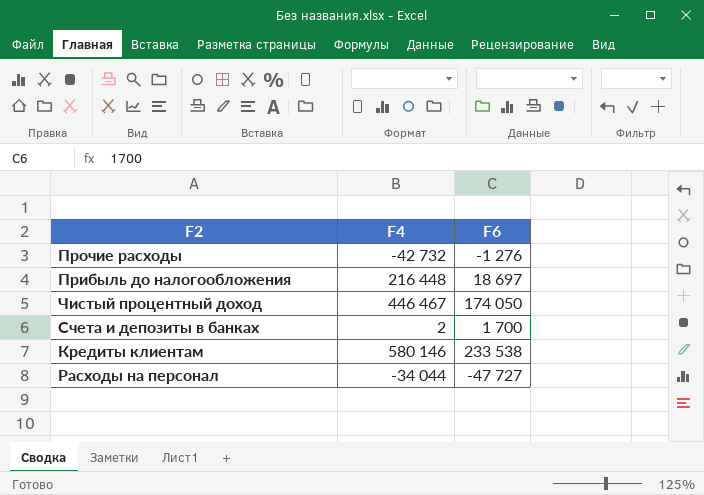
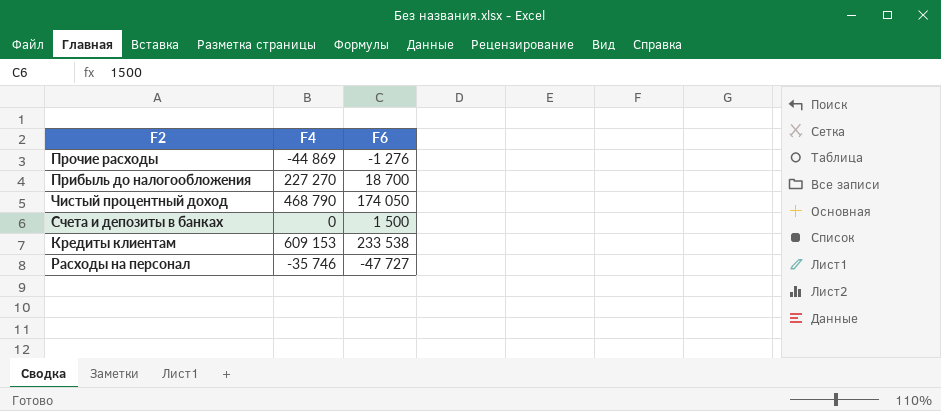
Прочие расходы | F4: -42 732 -> -44 869
Прибыль до налогообложения | F4: 216 448 -> 227 270
Прибыль до налогообложения | F6: 18 697 -> 18 700
Чистый процентный доход | F4: 446 467 -> 468 790
Счета и депозиты в банках | F4: 2 -> 0
Счета и депозиты в банках | F6: 1 700 -> 1 500
Кредиты клиентам | F4: 580 146 -> 609 153
Расходы на персонал | F4: -34 044 -> -35 746

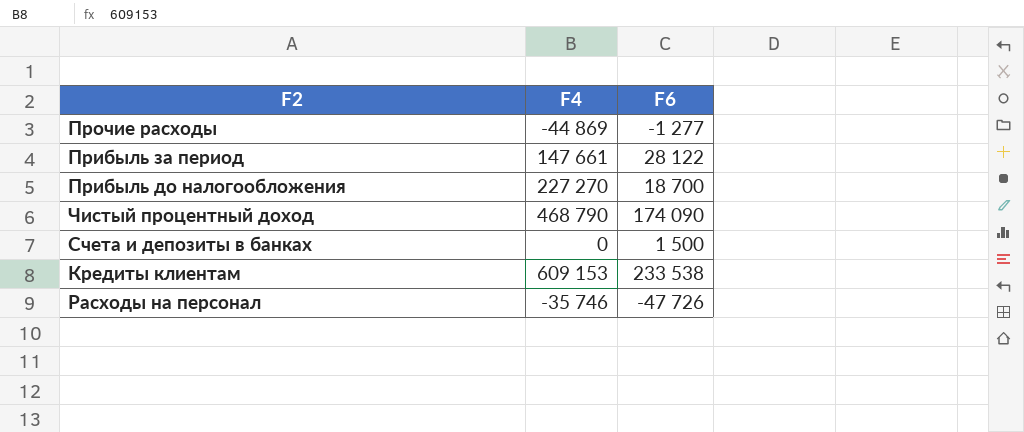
Прочие расходы | F6: -1 276 -> -1 277
row Прибыль за период: none -> 147 661 | 28 122
Чистый процентный доход | F6: 174 050 -> 174 090
Расходы на персонал | F6: -47 727 -> -47 726

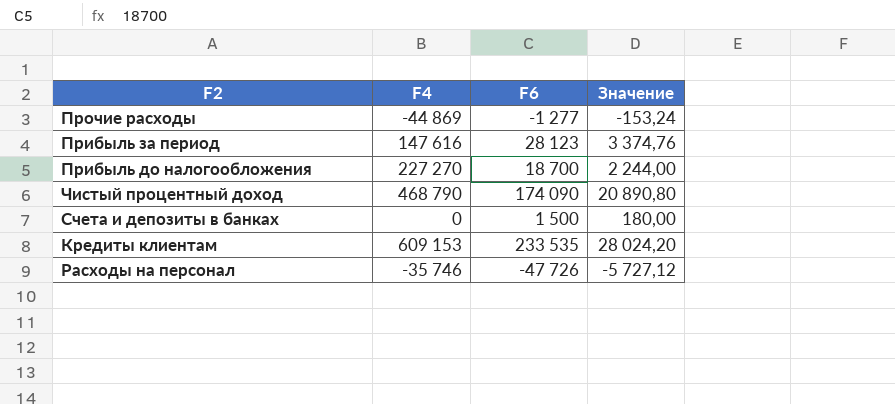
column Значение | formula: none -> [F6] * 0,12
Прибыль за период | F4: 147 661 -> 147 616
Прибыль за период | F6: 28 122 -> 28 123
Кредиты клиентам | F6: 233 538 -> 233 535

